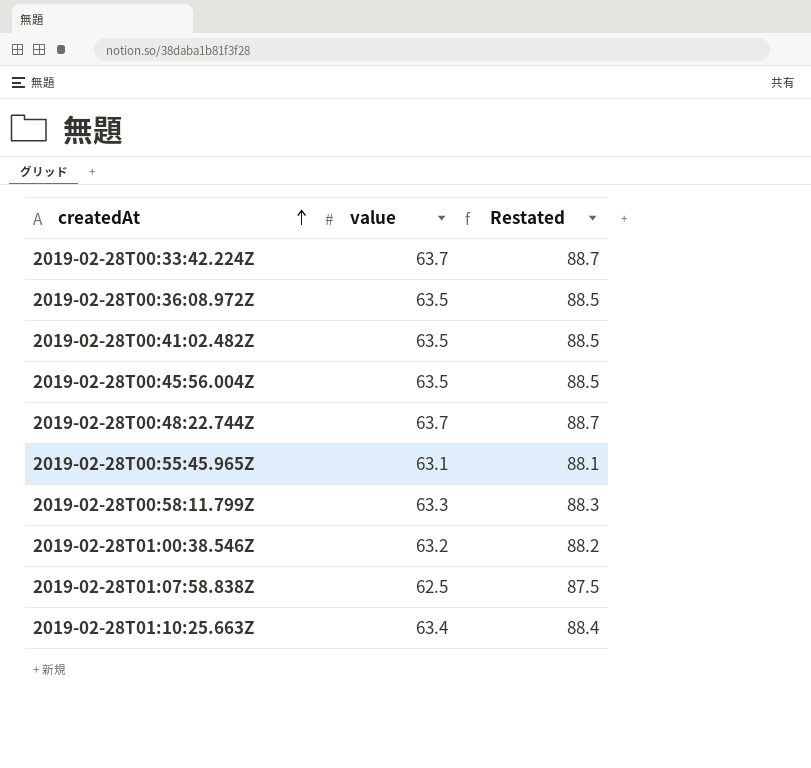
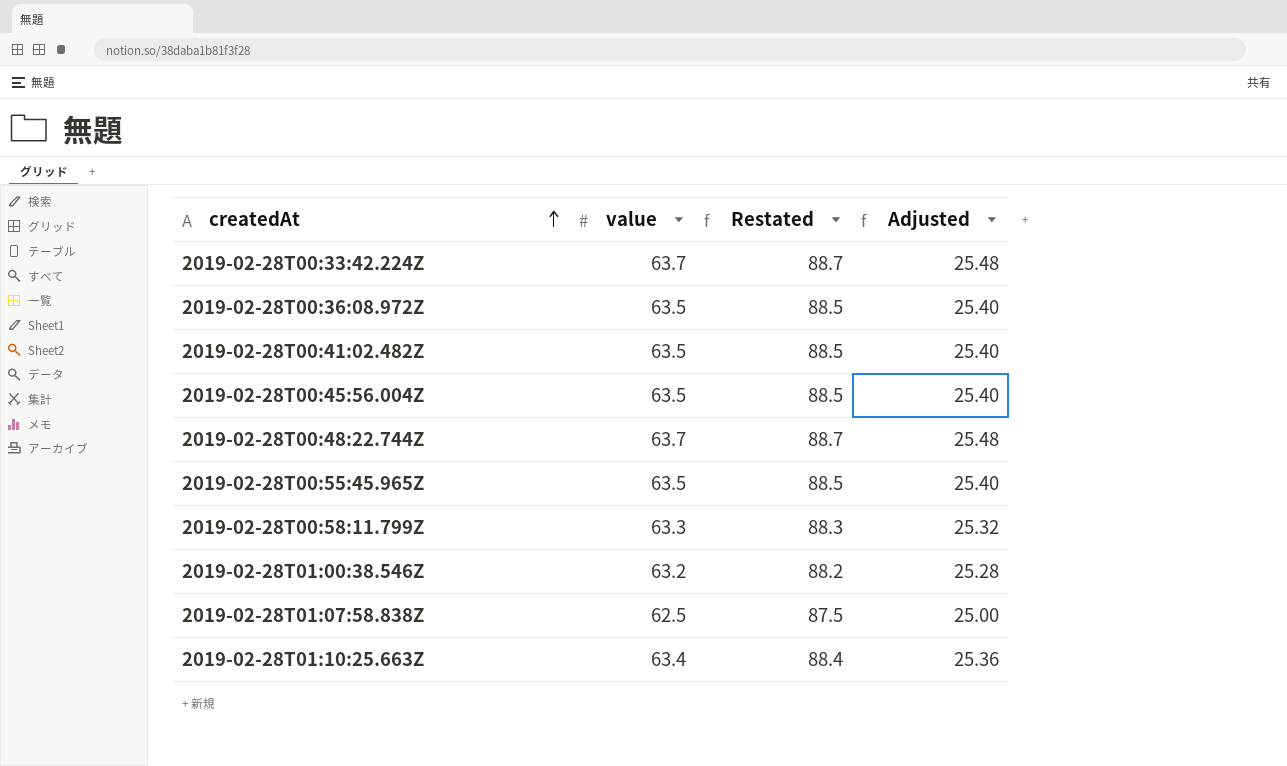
column Adjusted | formula: none -> [value] * 0.4
2019-02-28T00:55:45.965Z | value: 63.1 -> 63.5
2019-02-28T00:55:45.965Z | Restated: 88.1 -> 88.5

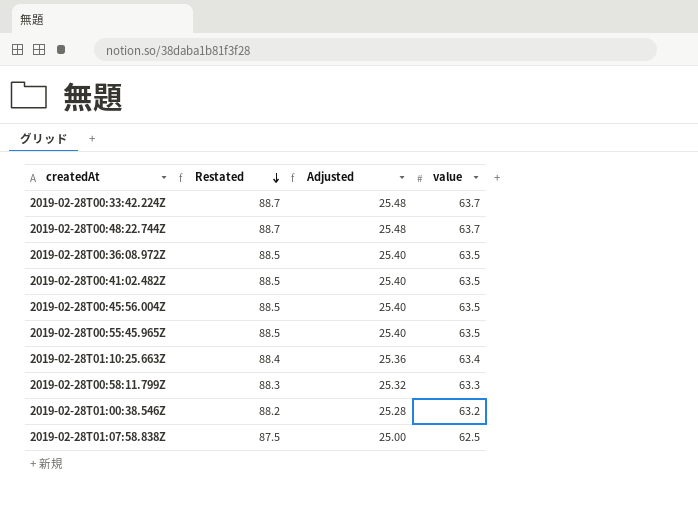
row order: createdAt ascending -> Restated descending
column value | position: 2 -> 4

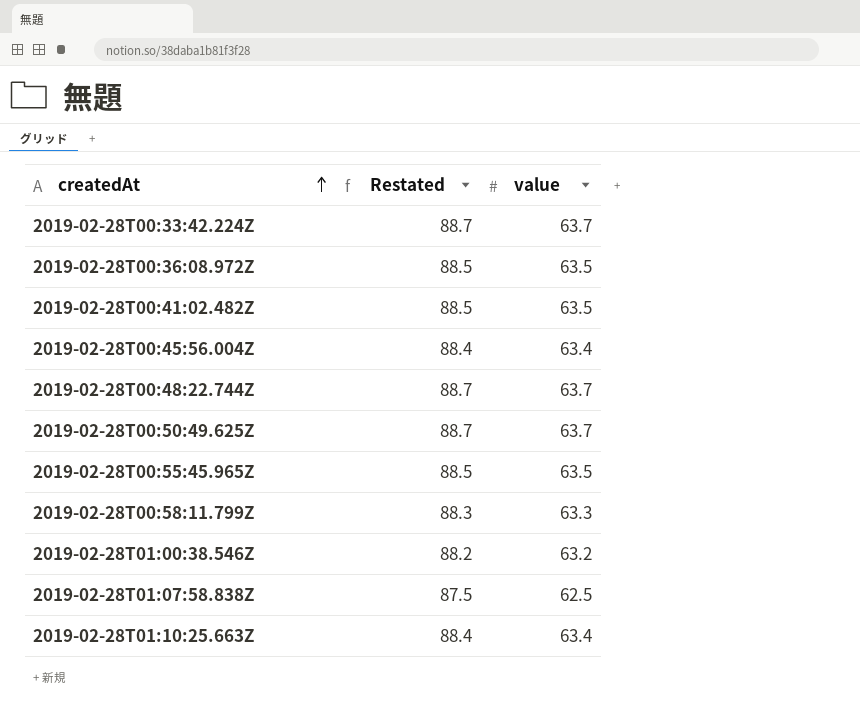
row order: Restated descending -> createdAt ascending
column Adjusted | formula: [value] * 0.4 -> none
2019-02-28T00:45:56.004Z | Restated: 88.5 -> 88.4
2019-02-28T00:45:56.004Z | value: 63.5 -> 63.4
row 2019-02-28T00:50:49.625Z: none -> 88.7 | 63.7

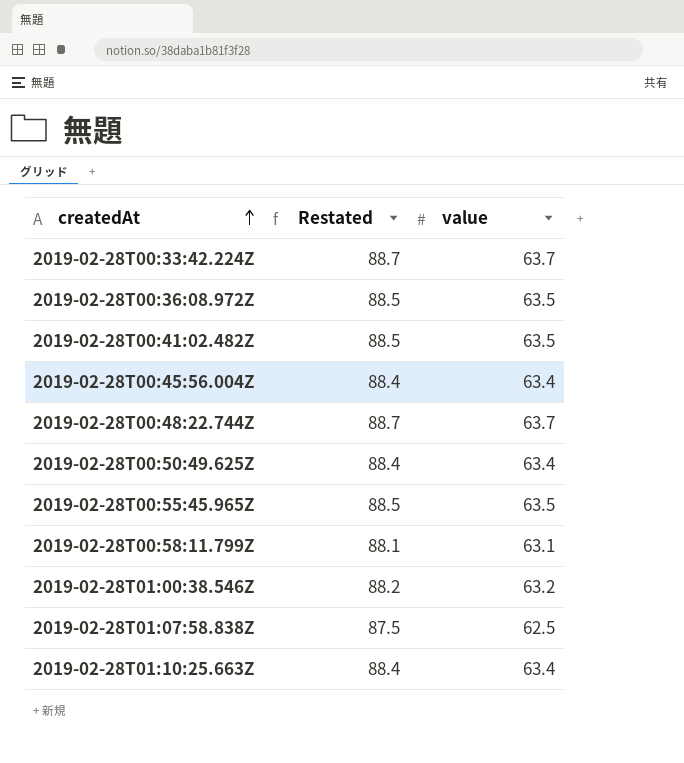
2019-02-28T00:50:49.625Z | Restated: 88.7 -> 88.4
2019-02-28T00:50:49.625Z | value: 63.7 -> 63.4
2019-02-28T00:58:11.799Z | Restated: 88.3 -> 88.1
2019-02-28T00:58:11.799Z | value: 63.3 -> 63.1

